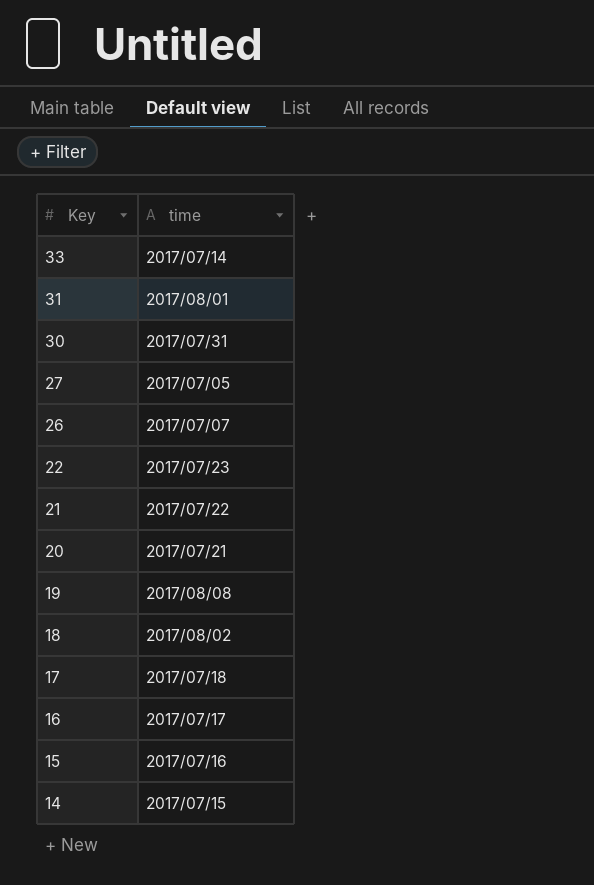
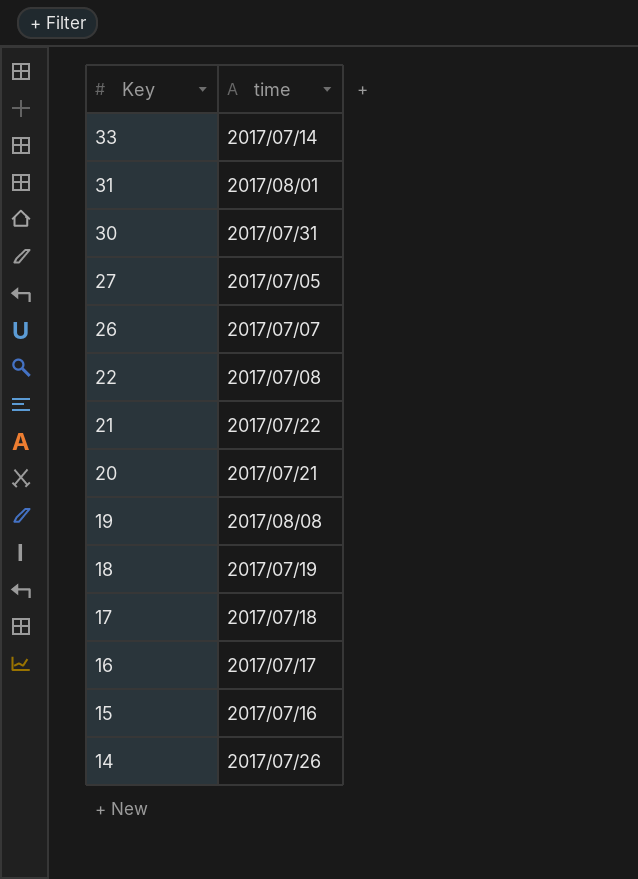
22 | time: 2017/07/23 -> 2017/07/08
18 | time: 2017/08/02 -> 2017/07/19
14 | time: 2017/07/15 -> 2017/07/26

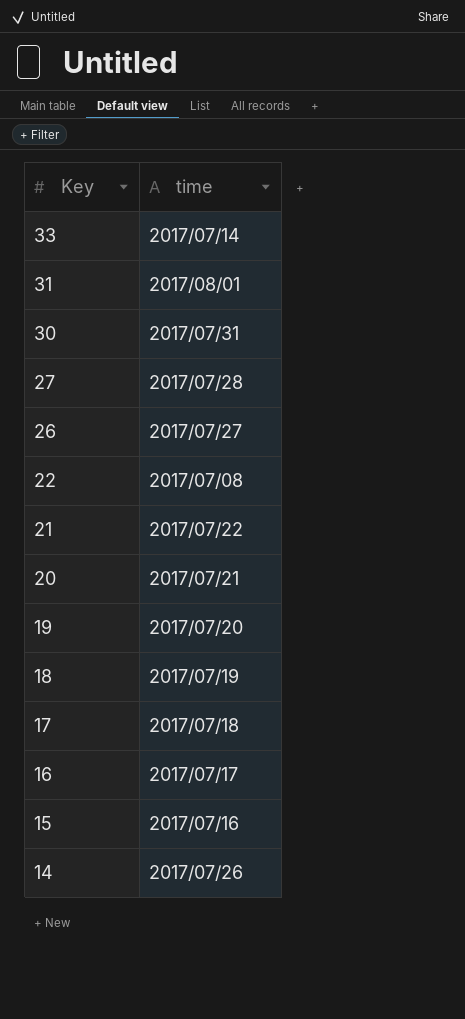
27 | time: 2017/07/05 -> 2017/07/28
26 | time: 2017/07/07 -> 2017/07/27
19 | time: 2017/08/08 -> 2017/07/20

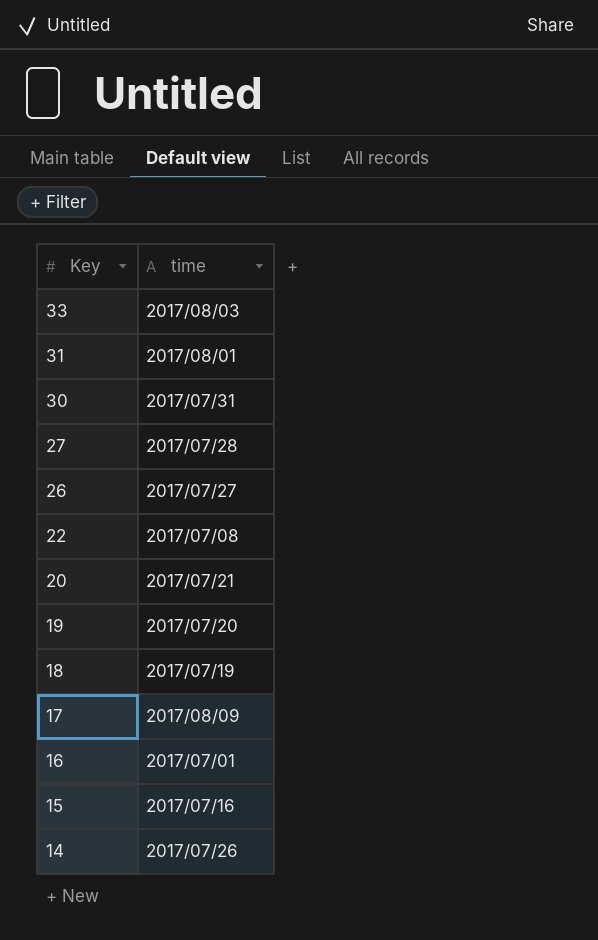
row 21: 2017/07/22 -> none
33 | time: 2017/07/14 -> 2017/08/03
17 | time: 2017/07/18 -> 2017/08/09
16 | time: 2017/07/17 -> 2017/07/01

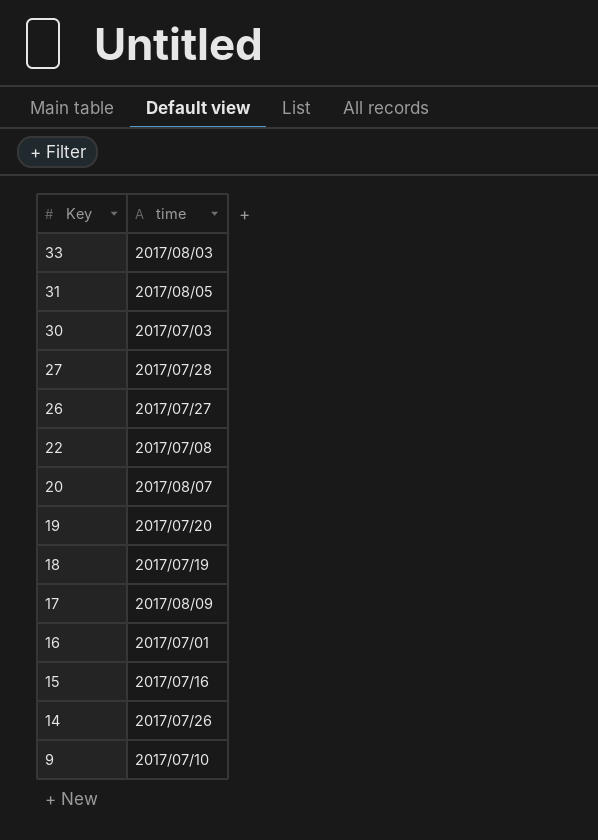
31 | time: 2017/08/01 -> 2017/08/05
30 | time: 2017/07/31 -> 2017/07/03
20 | time: 2017/07/21 -> 2017/08/07
row 9: none -> 2017/07/10

